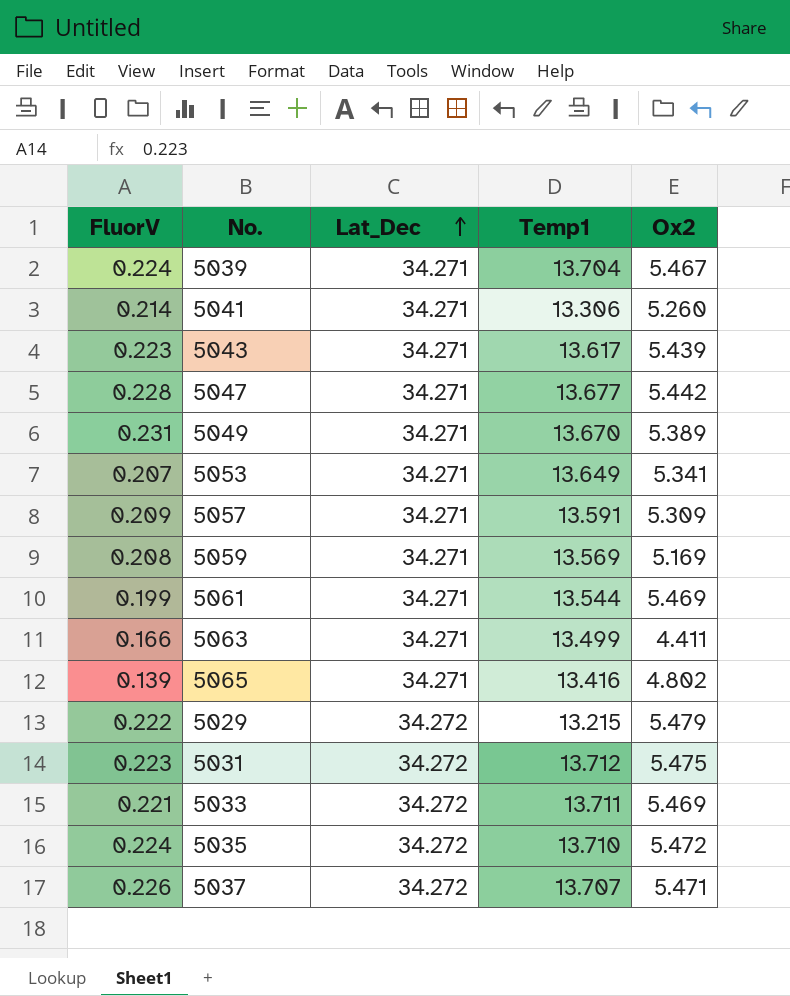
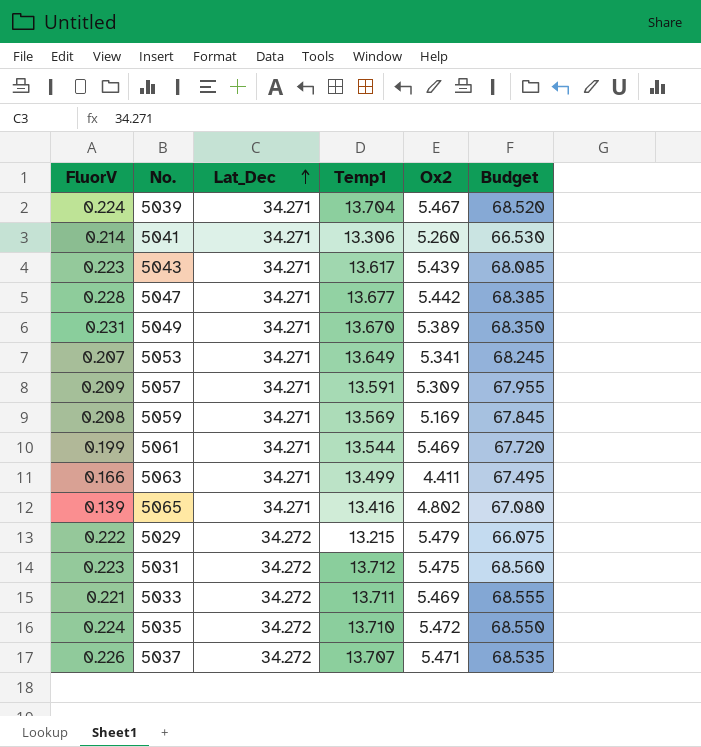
column Budget | formula: none -> [Temp1] * 5

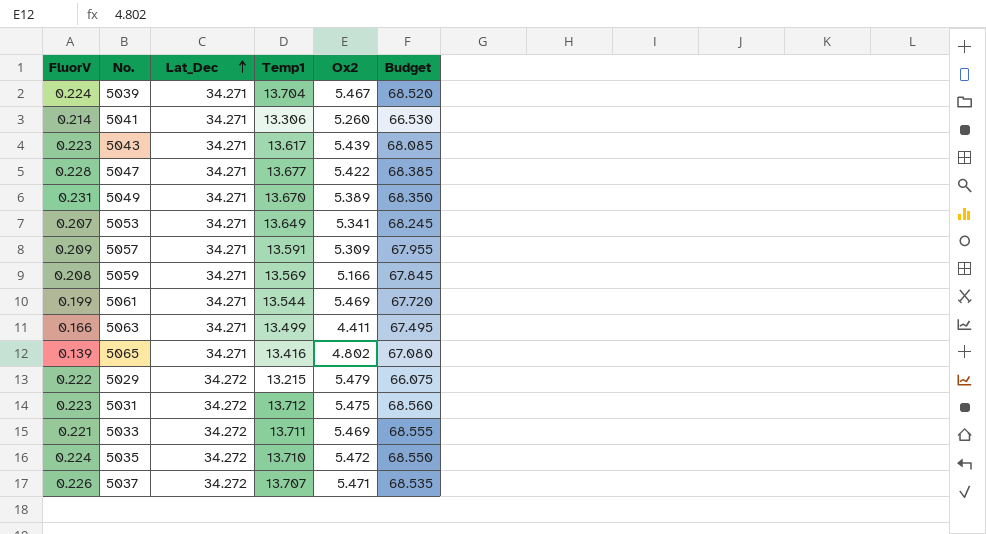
5047 | Ox2: 5.442 -> 5.422
5059 | Ox2: 5.169 -> 5.166

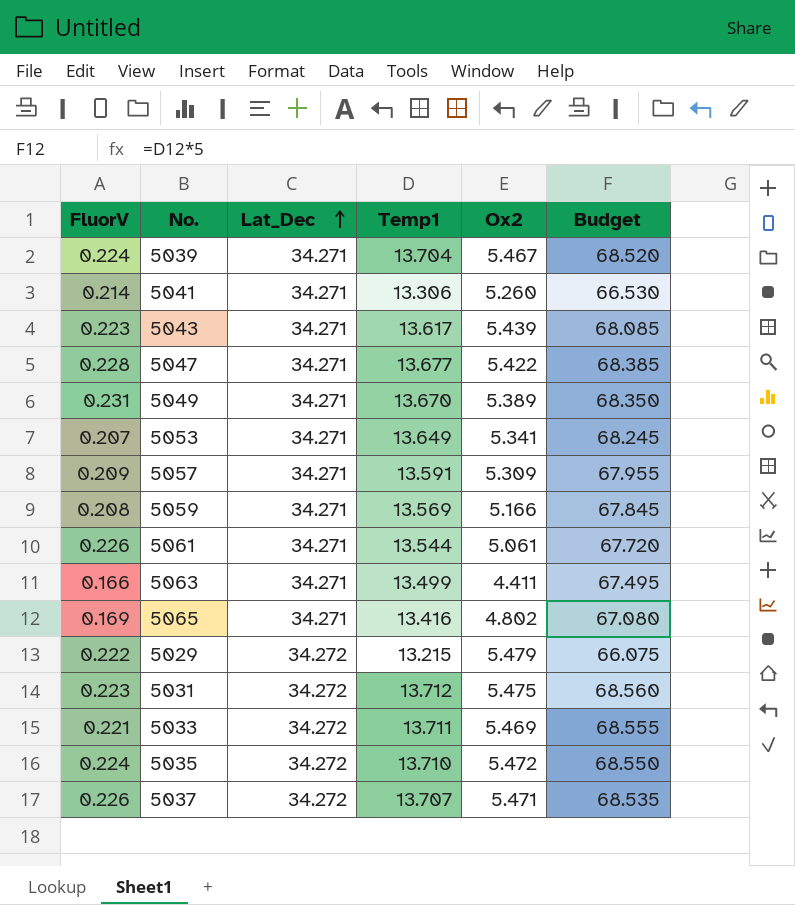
5061 | FluorV: 0.199 -> 0.226
5061 | Ox2: 5.469 -> 5.061
5065 | FluorV: 0.139 -> 0.169

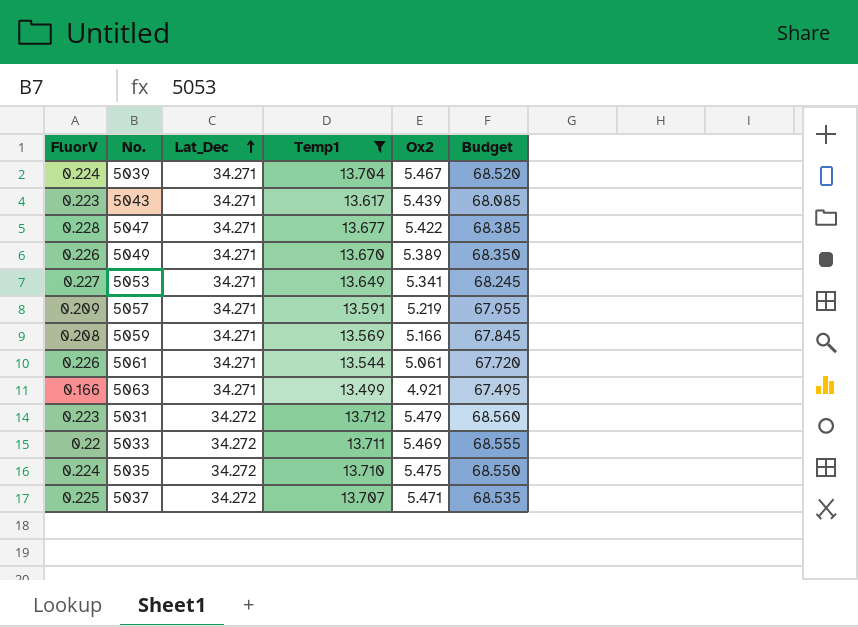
filter: none -> Temp1 >= 13.499
5049 | FluorV: 0.231 -> 0.226
5053 | FluorV: 0.207 -> 0.227
5057 | Ox2: 5.309 -> 5.219
5063 | Ox2: 4.411 -> 4.921
5031 | Ox2: 5.475 -> 5.479
5033 | FluorV: 0.221 -> 0.22
5035 | Ox2: 5.472 -> 5.475
5037 | FluorV: 0.226 -> 0.225

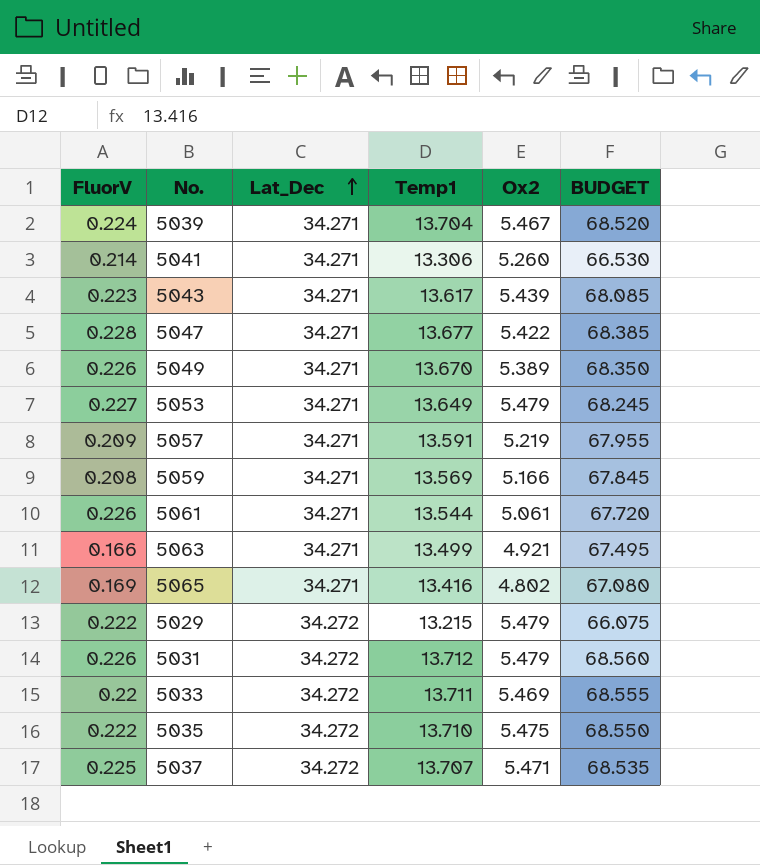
filter: Temp1 >= 13.499 -> none
column name: Budget -> BUDGET
5053 | Ox2: 5.341 -> 5.479
5031 | FluorV: 0.223 -> 0.226
5035 | FluorV: 0.224 -> 0.222

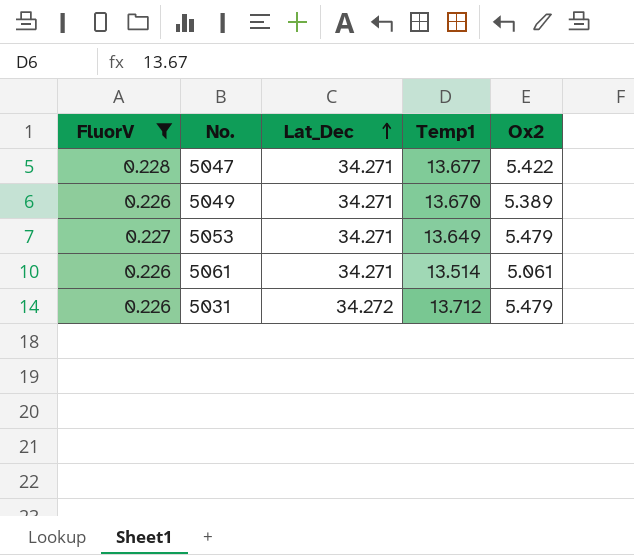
filter: none -> FluorV >= 0.226
column BUDGET | formula: [Temp1] * 5 -> none
5061 | Temp1: 13.544 -> 13.514

